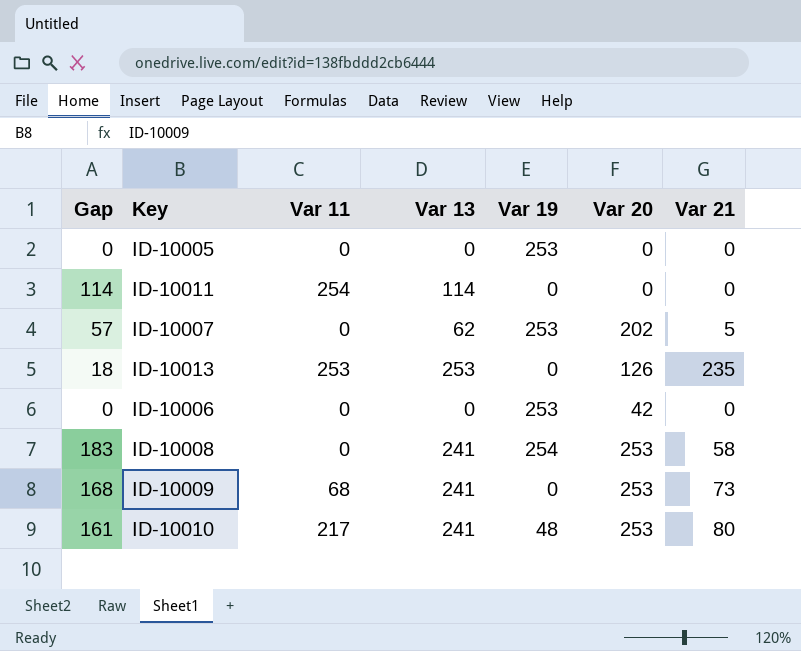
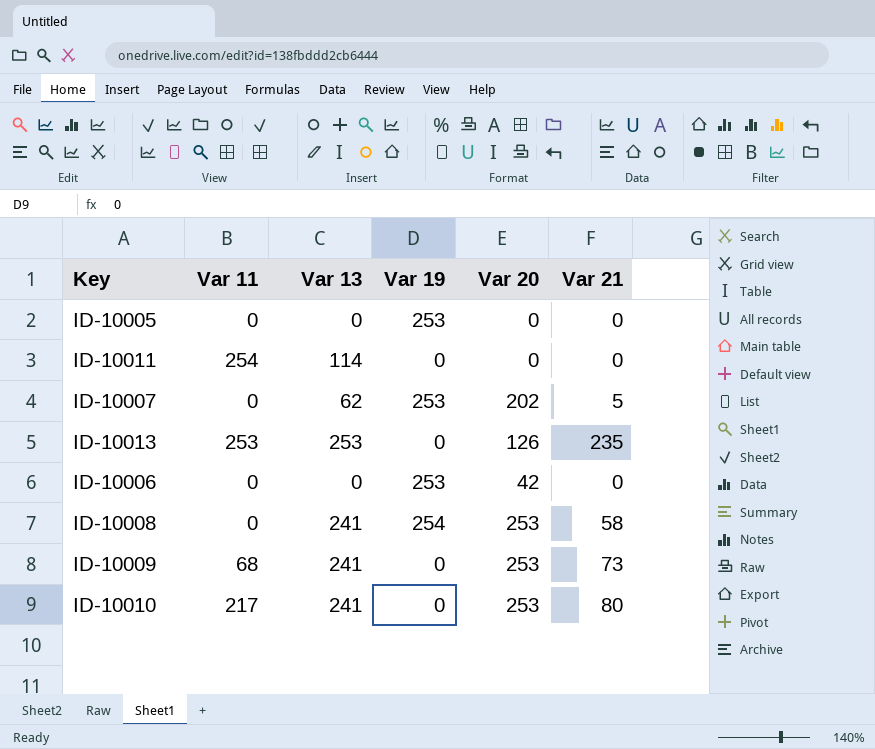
column Gap | formula: [Var 13] - [Var 21] -> none
ID-10010 | Var 19: 48 -> 0

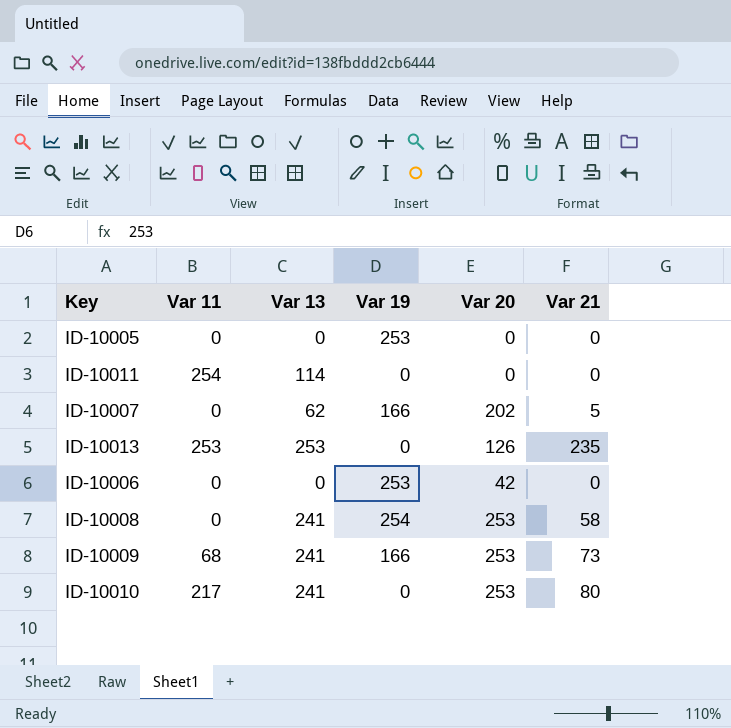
ID-10007 | Var 19: 253 -> 166
ID-10009 | Var 19: 0 -> 166

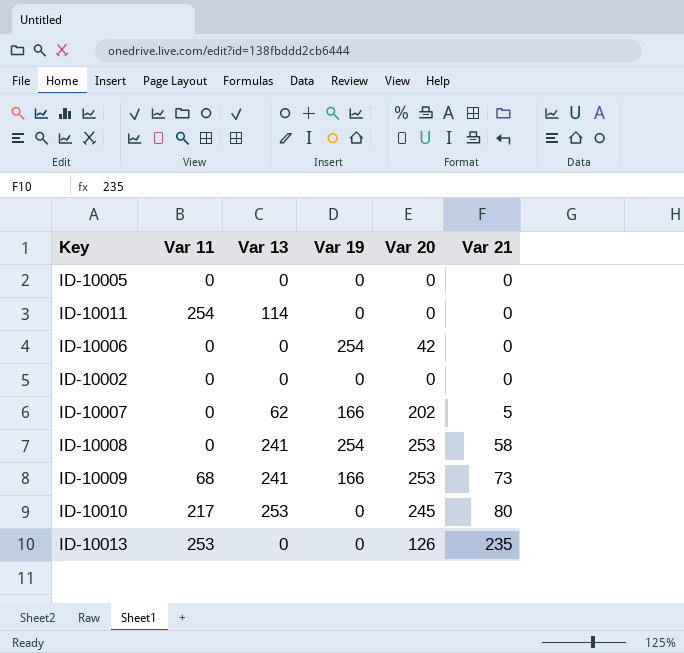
row order: none -> Var 21 ascending
ID-10005 | Var 19: 253 -> 0
ID-10006 | Var 19: 253 -> 254
row ID-10002: none -> 0 | 0 | 0 | 0 | 0
ID-10010 | Var 13: 241 -> 253
ID-10010 | Var 20: 253 -> 245
ID-10013 | Var 13: 253 -> 0

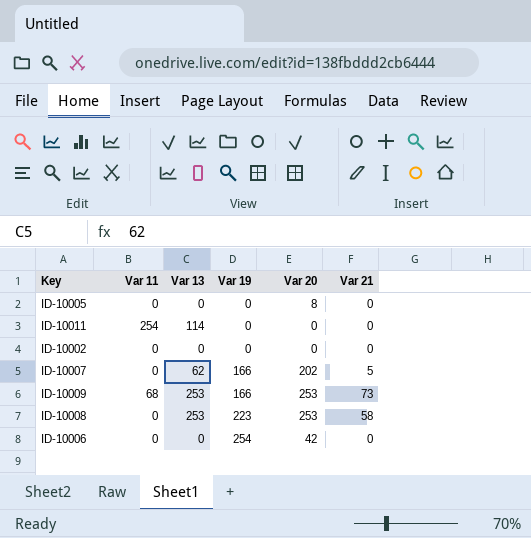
row order: Var 21 ascending -> Var 19 ascending
row ID-10010: 217 | 253 | 0 | 245 | 80 -> none
row ID-10013: 253 | 0 | 0 | 126 | 235 -> none
ID-10005 | Var 20: 0 -> 8
ID-10009 | Var 13: 241 -> 253
ID-10008 | Var 13: 241 -> 253
ID-10008 | Var 19: 254 -> 223

